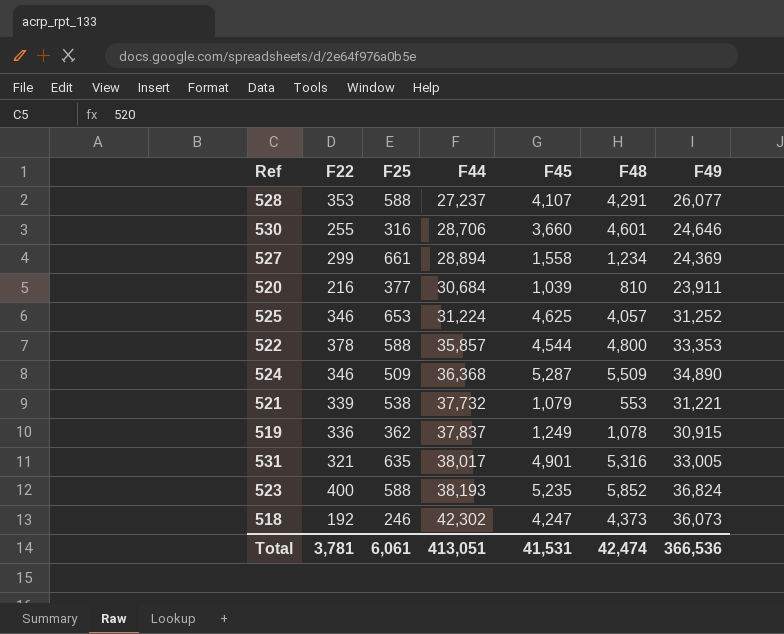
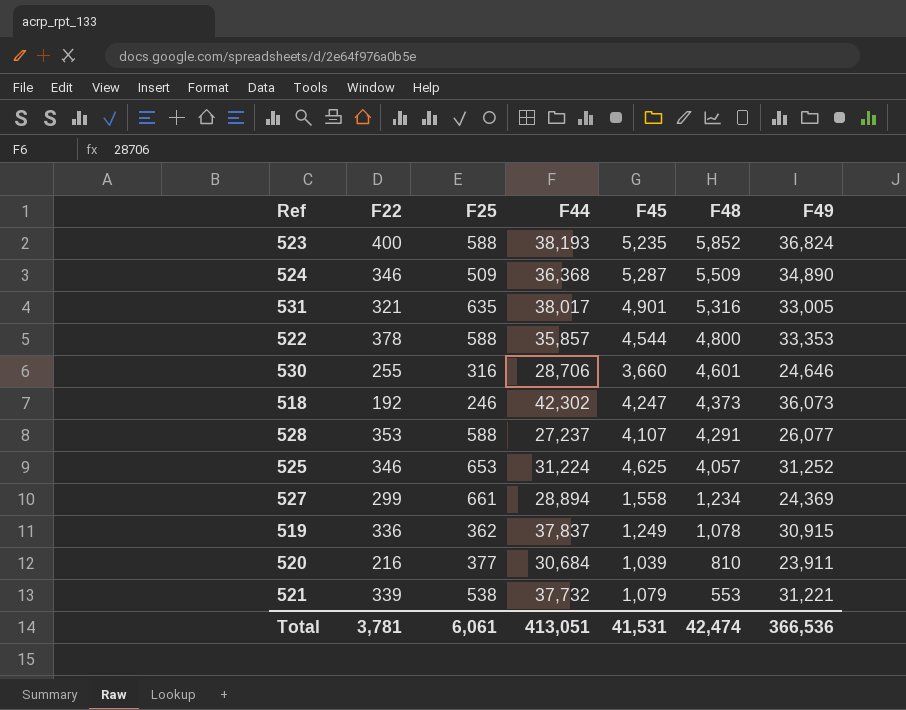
row order: F44 ascending -> F48 descending

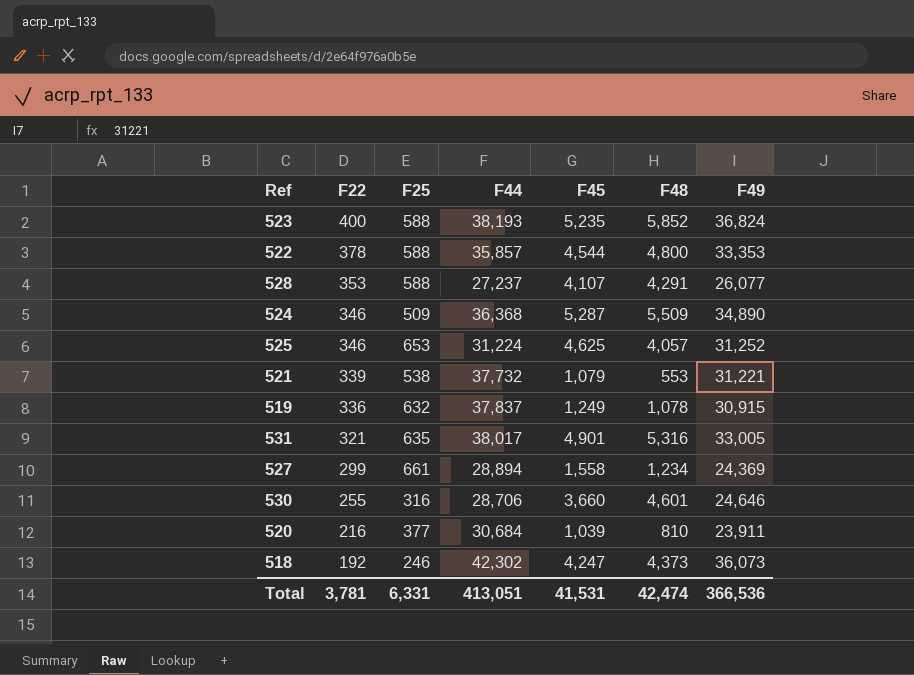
row order: F48 descending -> F22 descending
519 | F25: 362 -> 632
Total | F25: 6,061 -> 6,331

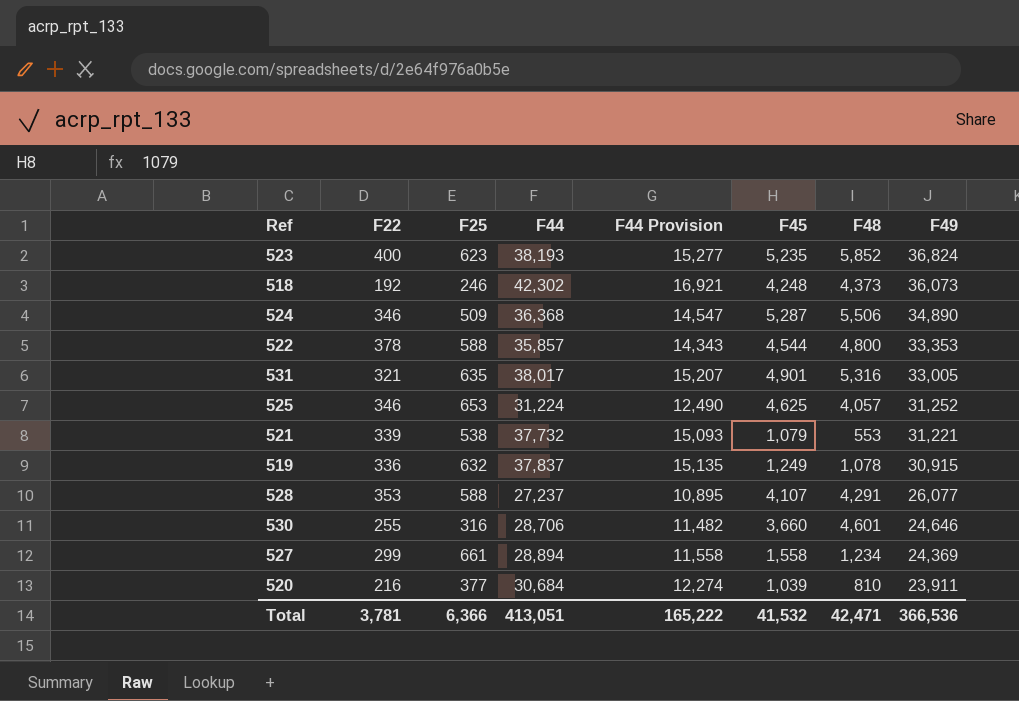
row order: F22 descending -> F49 descending
column F44 Provision | formula: none -> [F44] * 0.4
523 | F25: 588 -> 623
518 | F45: 4,247 -> 4,248
524 | F48: 5,509 -> 5,506
Total | F25: 6,331 -> 6,366
Total | F45: 41,531 -> 41,532
Total | F48: 42,474 -> 42,471

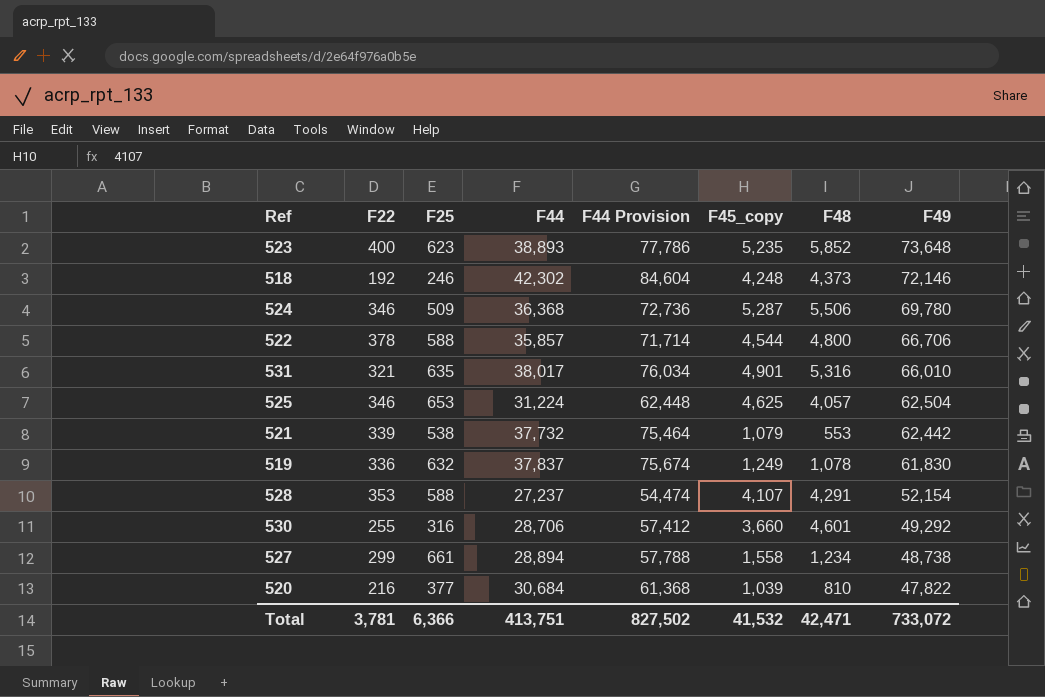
column F44 Provision | formula: [F44] * 0.4 -> [F44] * 2
column name: F45 -> F45_copy
523 | F44: 38,193 -> 38,893
523 | F49: 36,824 -> 73,648
518 | F49: 36,073 -> 72,146
524 | F49: 34,890 -> 69,780
522 | F49: 33,353 -> 66,706
531 | F49: 33,005 -> 66,010
525 | F49: 31,252 -> 62,504
521 | F49: 31,221 -> 62,442
519 | F49: 30,915 -> 61,830
528 | F49: 26,077 -> 52,154
530 | F49: 24,646 -> 49,292
527 | F49: 24,369 -> 48,738
520 | F49: 23,911 -> 47,822
Total | F44: 413,051 -> 413,751
Total | F44 Provision: 165,222 -> 827,502
Total | F49: 366,536 -> 733,072

